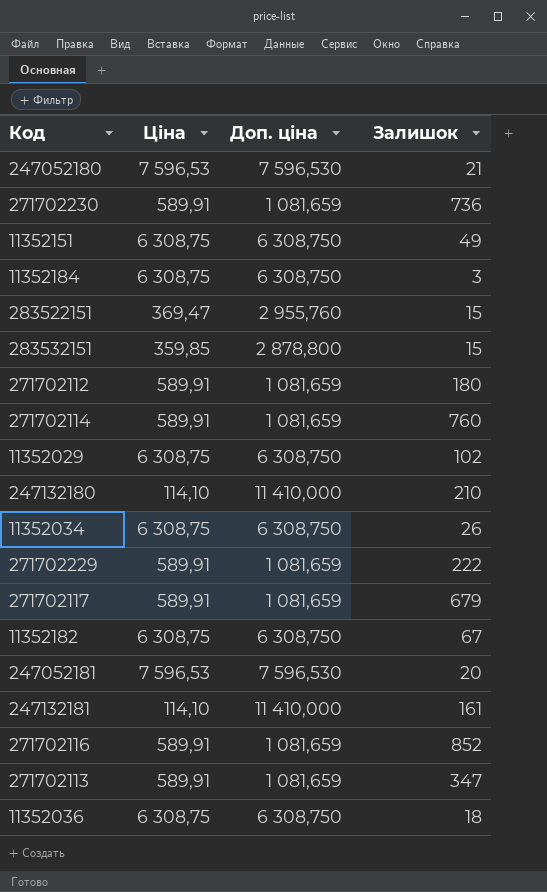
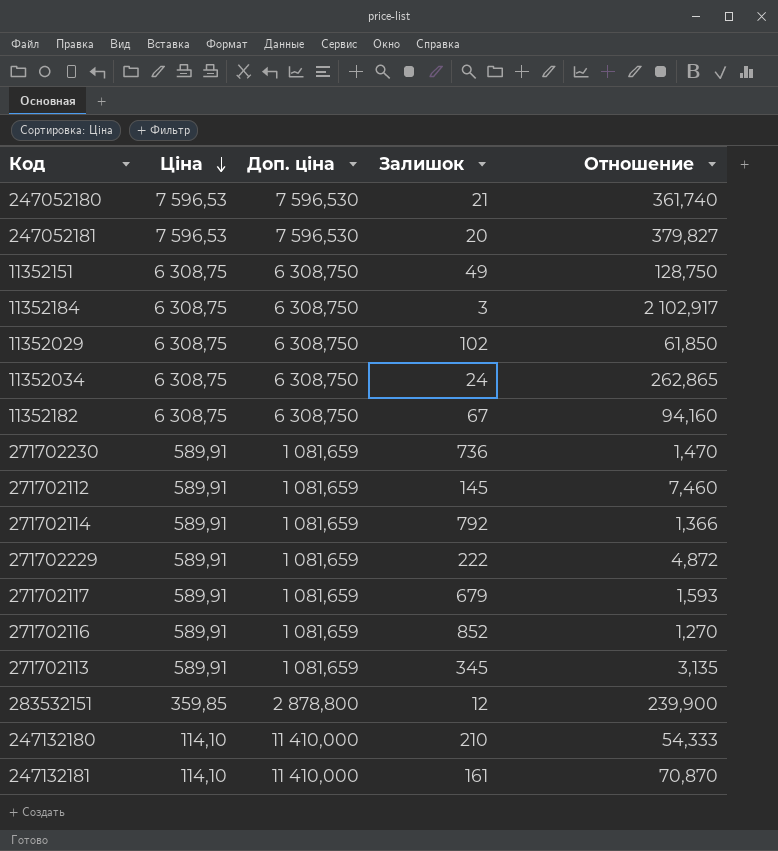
row order: none -> Ціна descending
column Отношение | formula: none -> [Доп. ціна] / [Залишок]
row 283522151: 369,47 | 2 955,760 | 15 -> none
row 11352036: 6 308,75 | 6 308,750 | 18 -> none
11352034 | Залишок: 26 -> 24
271702112 | Залишок: 180 -> 145
271702114 | Залишок: 760 -> 792
271702113 | Залишок: 347 -> 345
283532151 | Залишок: 15 -> 12

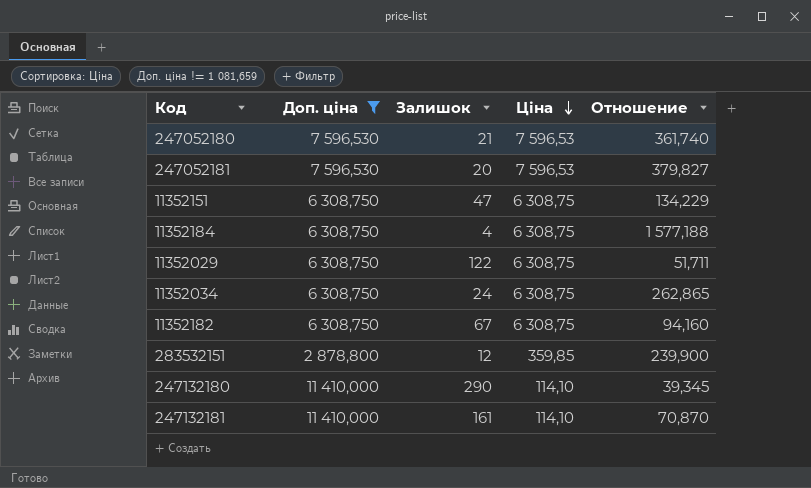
filter: none -> Доп. ціна != 1 081,659
column Ціна | position: 2 -> 4
11352151 | Залишок: 49 -> 47
11352151 | Отношение: 128,750 -> 134,229
11352184 | Залишок: 3 -> 4
11352184 | Отношение: 2 102,917 -> 1 577,188
11352029 | Залишок: 102 -> 122
11352029 | Отношение: 61,850 -> 51,711
247132180 | Залишок: 210 -> 290
247132180 | Отношение: 54,333 -> 39,345

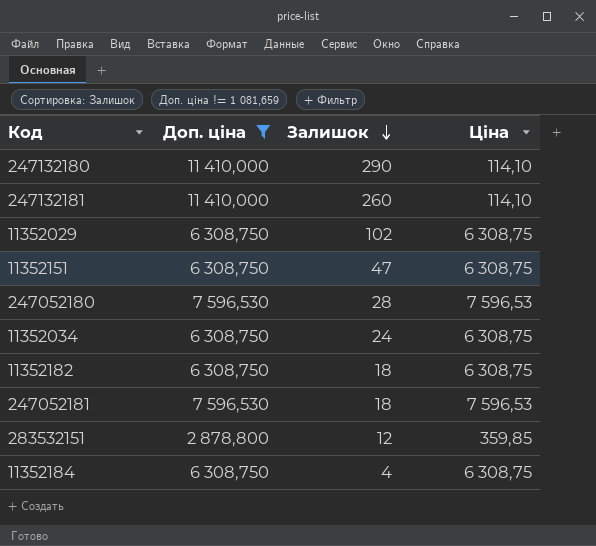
row order: Ціна descending -> Залишок descending
column Отношение | formula: [Доп. ціна] / [Залишок] -> none
247132181 | Залишок: 161 -> 260
11352029 | Залишок: 122 -> 102
247052180 | Залишок: 21 -> 28
11352182 | Залишок: 67 -> 18
247052181 | Залишок: 20 -> 18

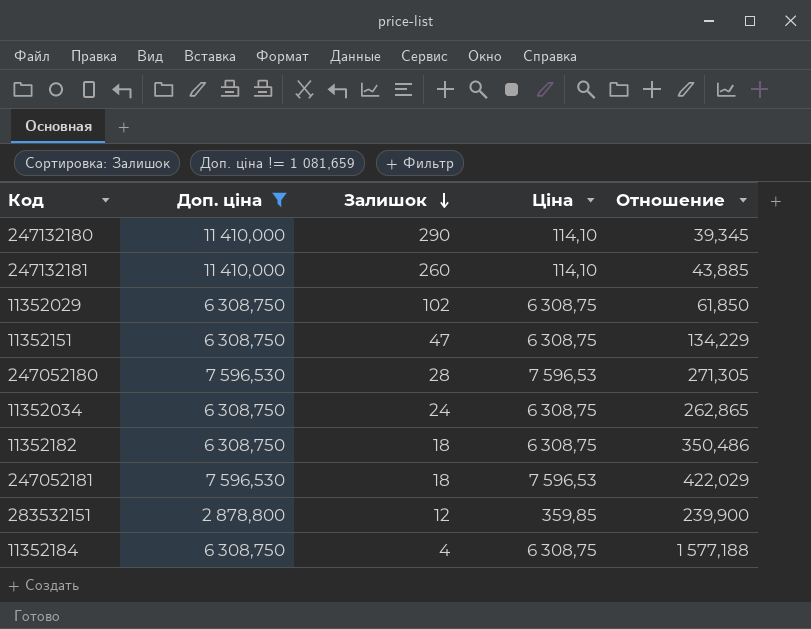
column Отношение | formula: none -> [Доп. ціна] / [Залишок]

